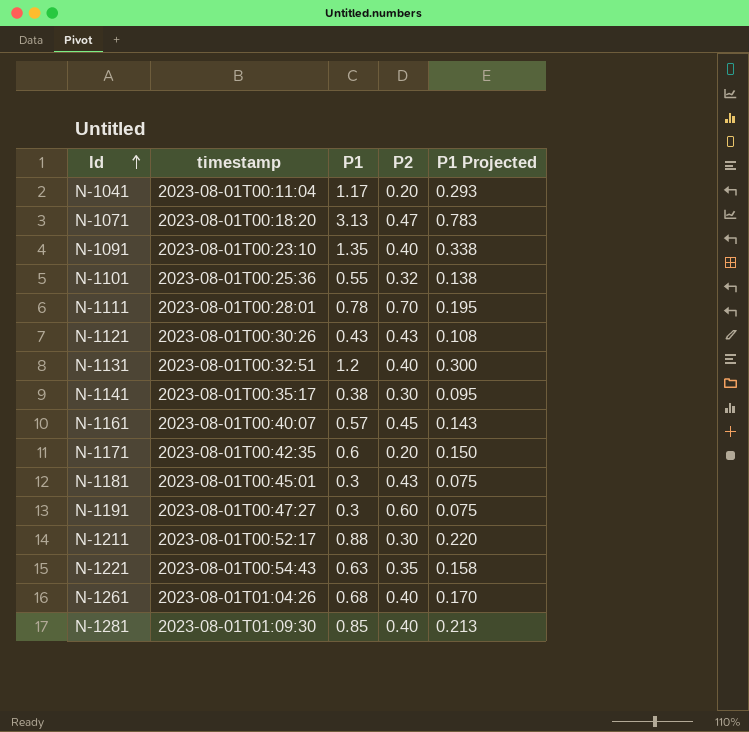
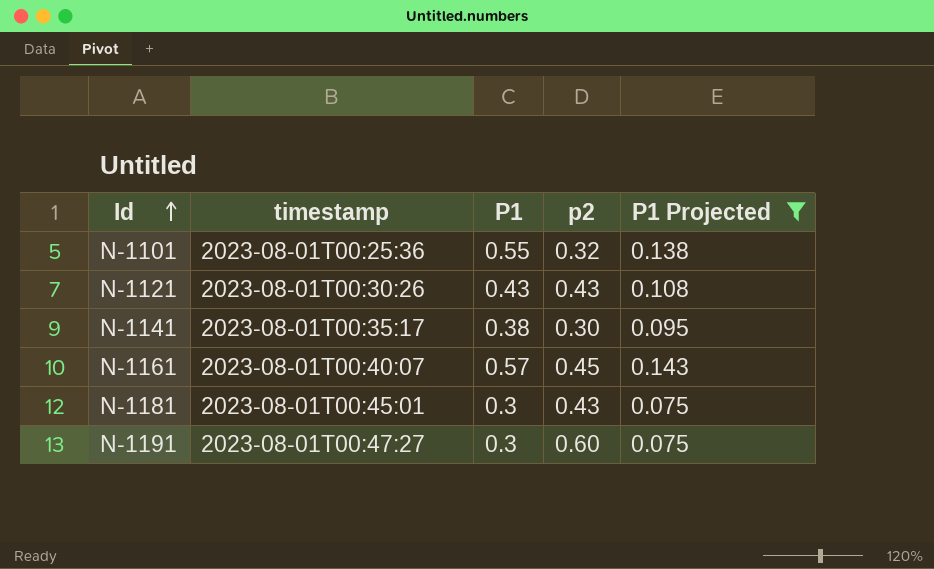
filter: none -> P1 Projected <= 0.143
column name: P2 -> p2

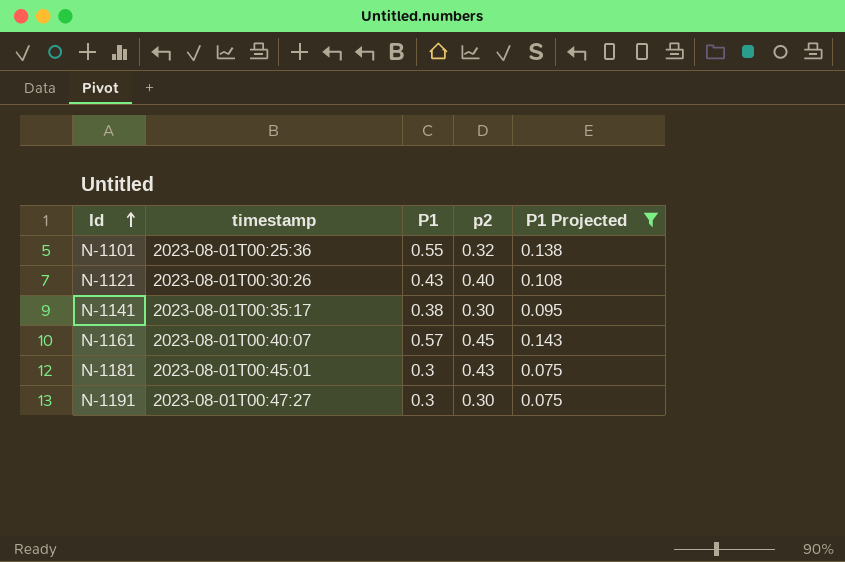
N-1121 | p2: 0.43 -> 0.40
N-1191 | p2: 0.60 -> 0.30

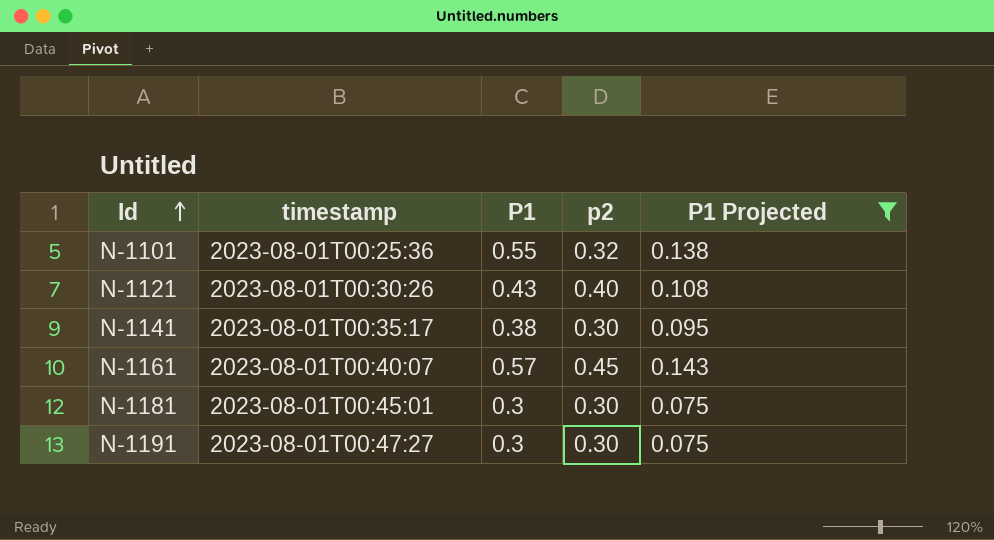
N-1181 | p2: 0.43 -> 0.30

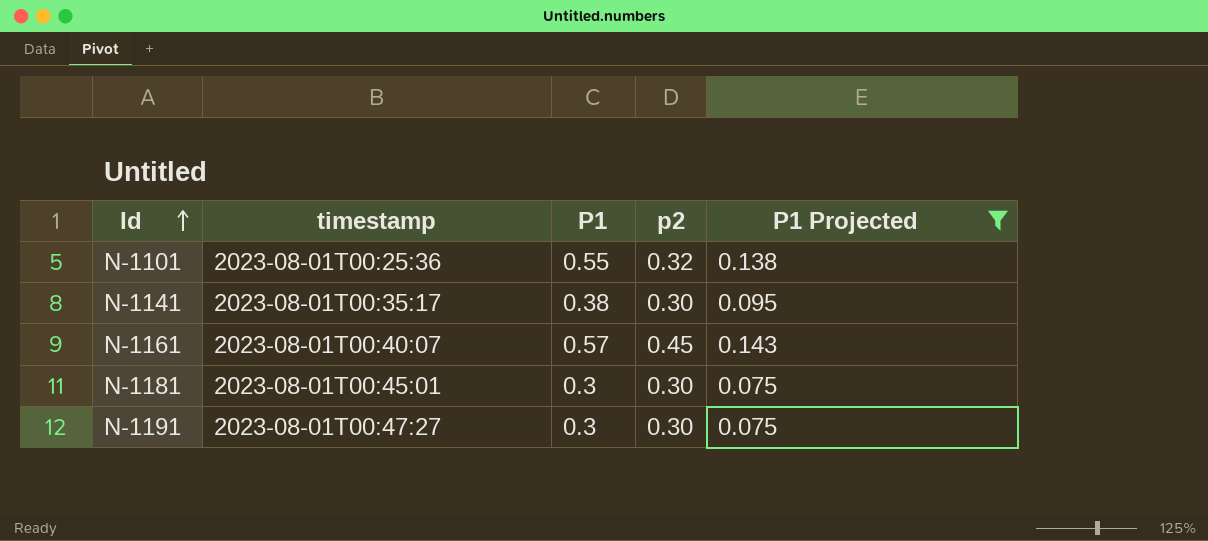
row N-1121: 2023-08-01T00:30:26 | 0.43 | 0.40 | 0.108 -> none

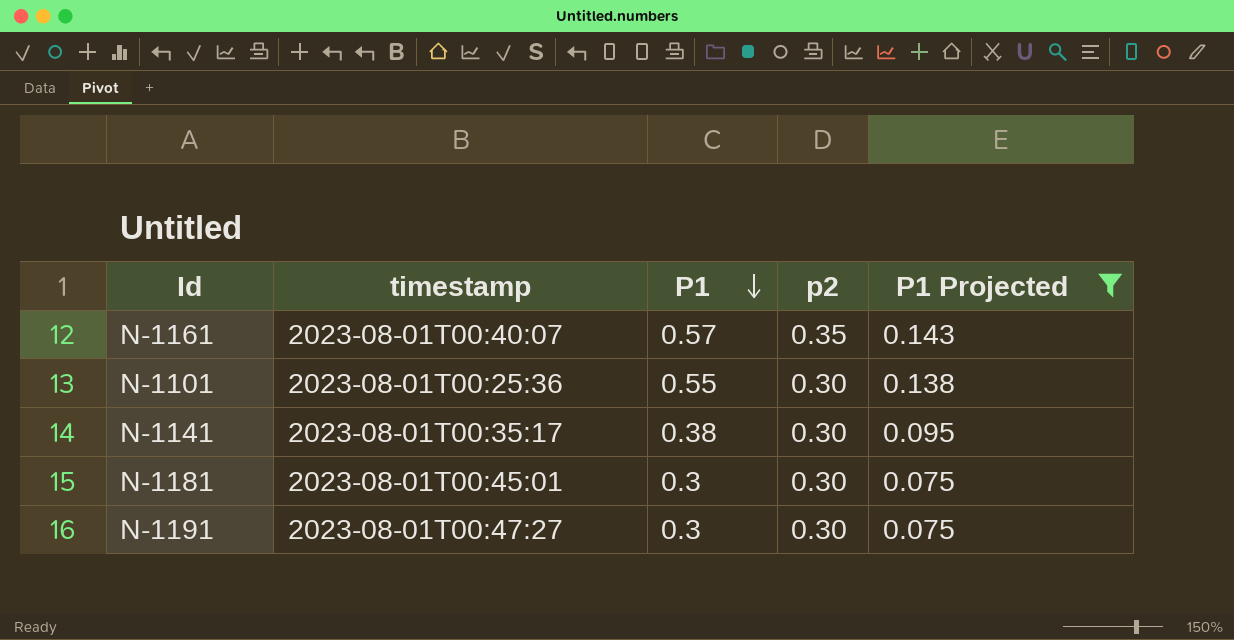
row order: Id ascending -> P1 descending
N-1161 | p2: 0.45 -> 0.35
N-1101 | p2: 0.32 -> 0.30

